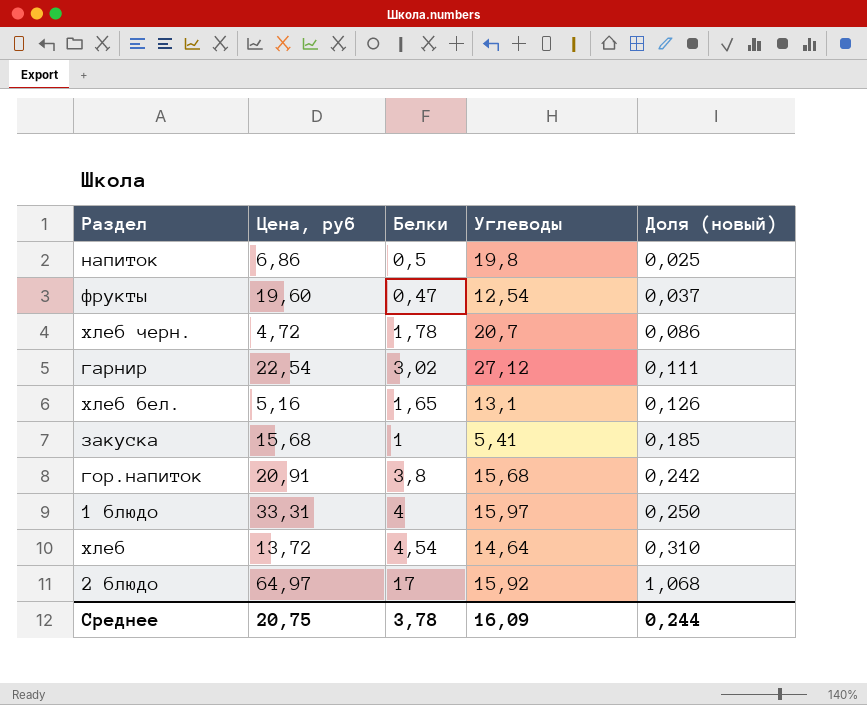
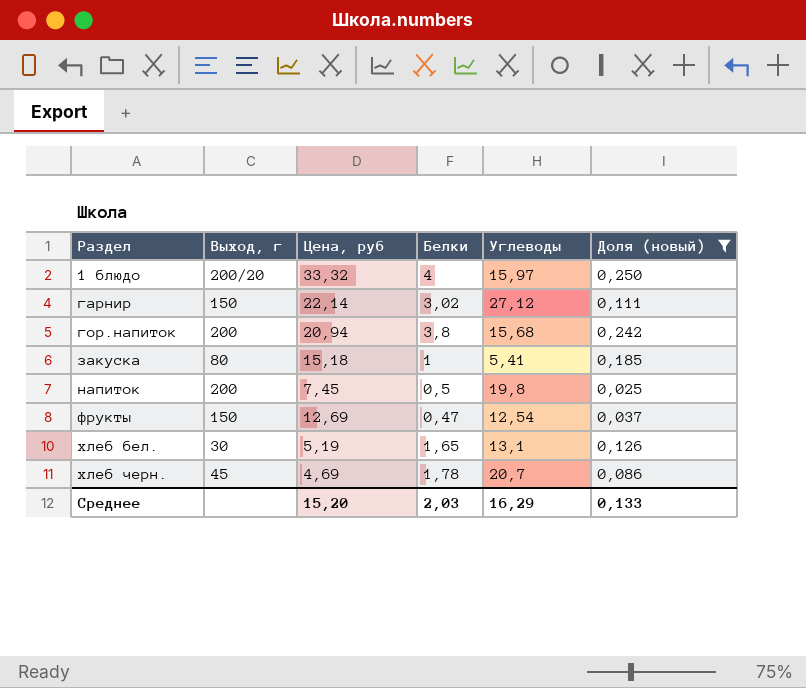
filter: none -> Доля (новый) <= 0,250
row order: Доля (новый) ascending -> Раздел ascending
column Выход, г | position: none -> 2
1 блюдо | Цена, руб: 33,31 -> 33,32
гарнир | Цена, руб: 22,54 -> 22,14
гор.напиток | Цена, руб: 20,91 -> 20,94
закуска | Цена, руб: 15,68 -> 15,18
напиток | Цена, руб: 6,86 -> 7,45
фрукты | Цена, руб: 19,60 -> 12,69
хлеб бел. | Цена, руб: 5,16 -> 5,19
хлеб черн. | Цена, руб: 4,72 -> 4,69
Среднее | Цена, руб: 20,75 -> 15,20
Среднее | Белки: 3,78 -> 2,03
Среднее | Углеводы: 16,09 -> 16,29
Среднее | Доля (новый): 0,244 -> 0,133

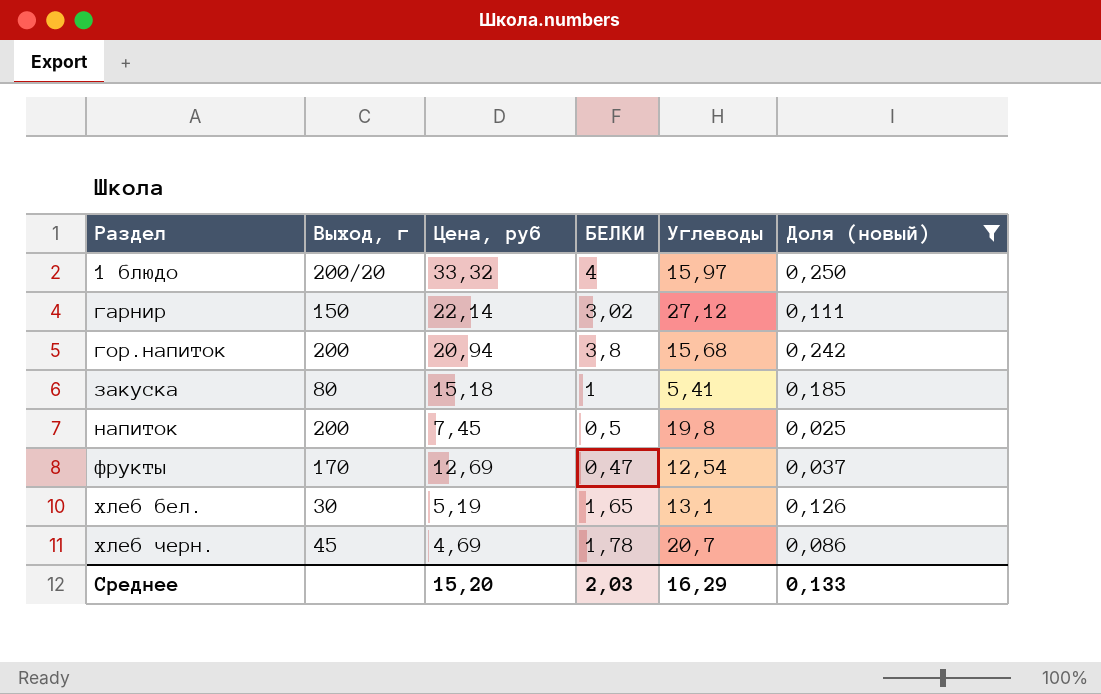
column name: Белки -> БЕЛКИ
фрукты | Выход, г: 150 -> 170

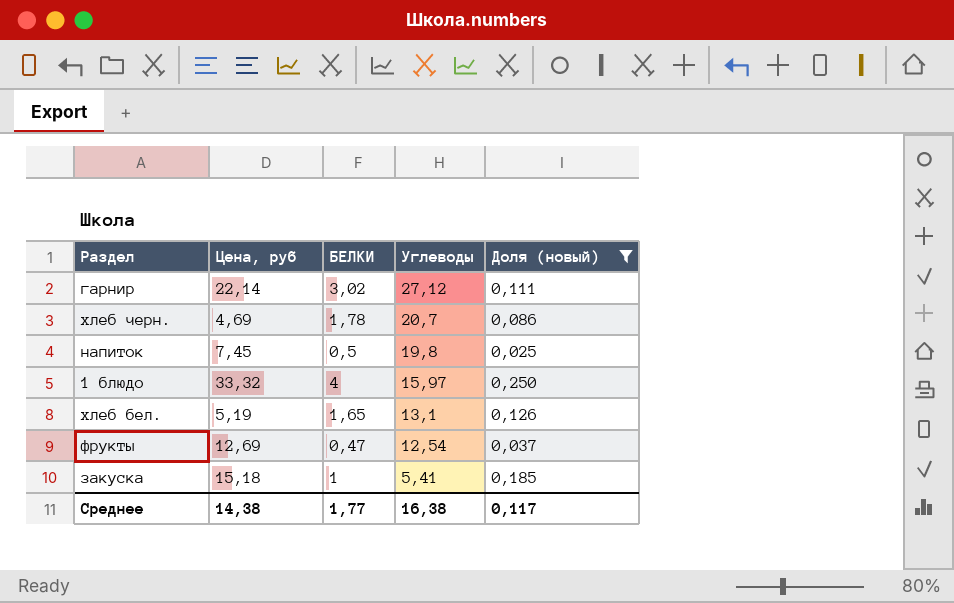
row order: Раздел ascending -> Углеводы descending
column Выход, г | position: 2 -> none
row гор.напиток: 200 | 20,94 | 3,8 | 15,68 | 0,242 -> none
Среднее | Цена, руб: 15,20 -> 14,38
Среднее | БЕЛКИ: 2,03 -> 1,77
Среднее | Углеводы: 16,29 -> 16,38
Среднее | Доля (новый): 0,133 -> 0,117

